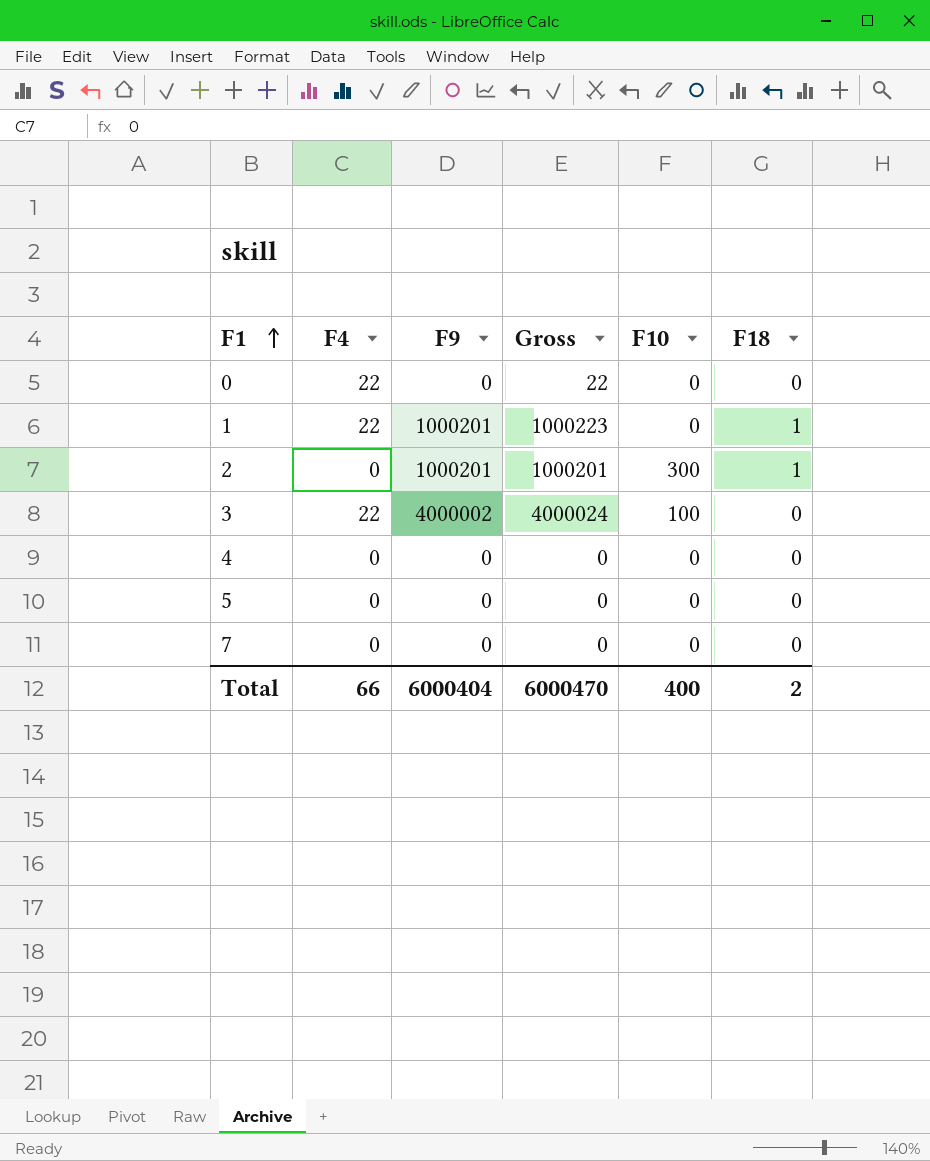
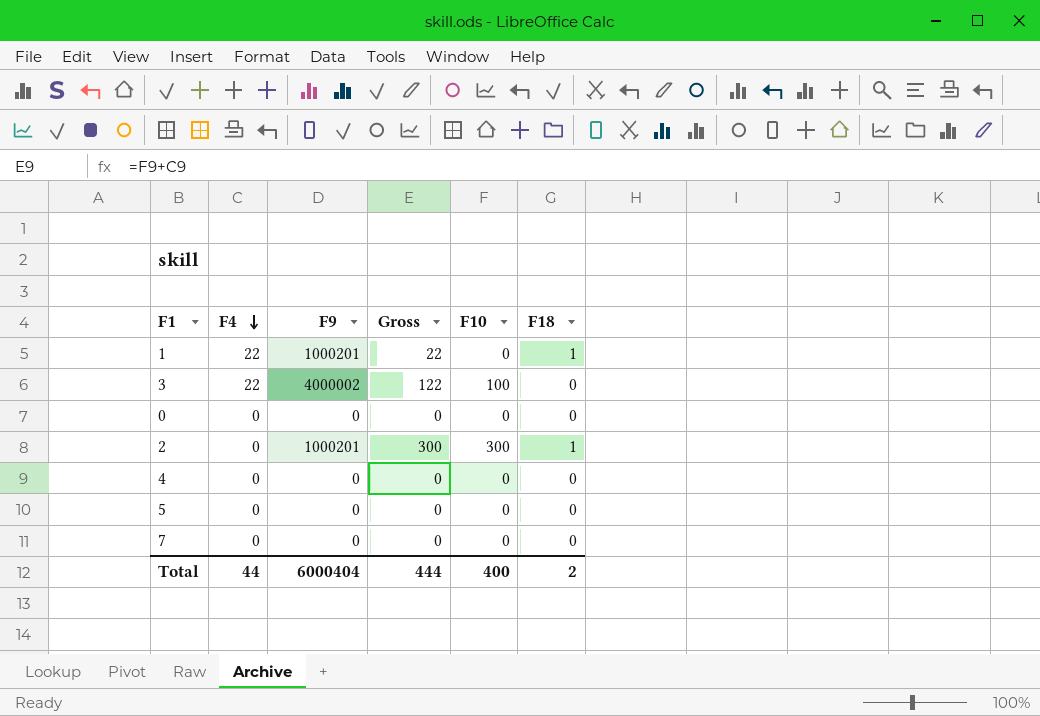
row order: F1 ascending -> F4 descending
column Gross | formula: [F4] + [F9] -> [F4] + [F10]
0 | F4: 22 -> 0
Total | F4: 66 -> 44
Total | Gross: 6000470 -> 444

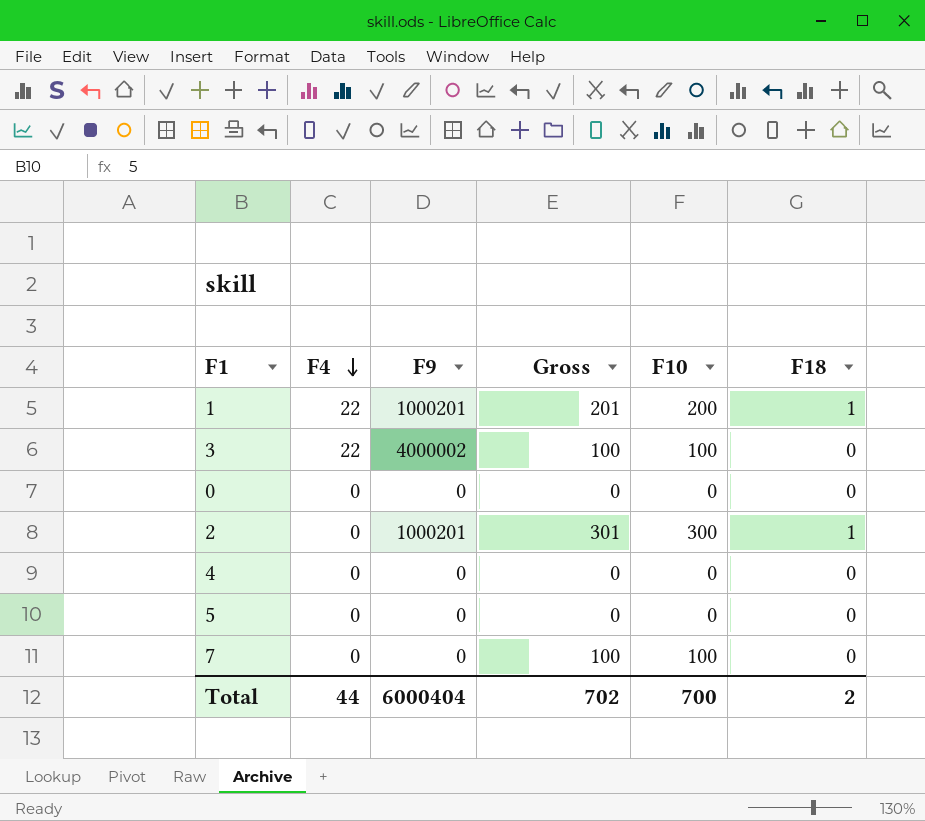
column Gross | formula: [F4] + [F10] -> [F10] + [F18]
1 | F10: 0 -> 200
7 | F10: 0 -> 100
Total | Gross: 444 -> 702
Total | F10: 400 -> 700

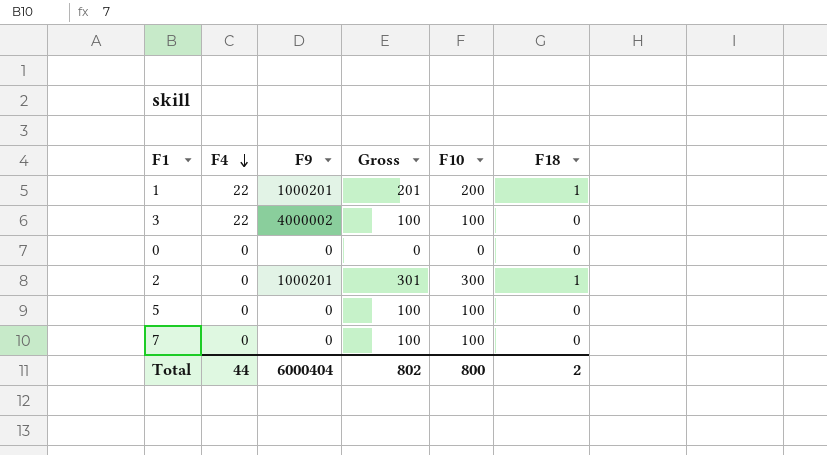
row 4: 0 | 0 | 0 | 0 | 0 -> none
5 | Gross: 0 -> 100
5 | F10: 0 -> 100
Total | Gross: 702 -> 802
Total | F10: 700 -> 800

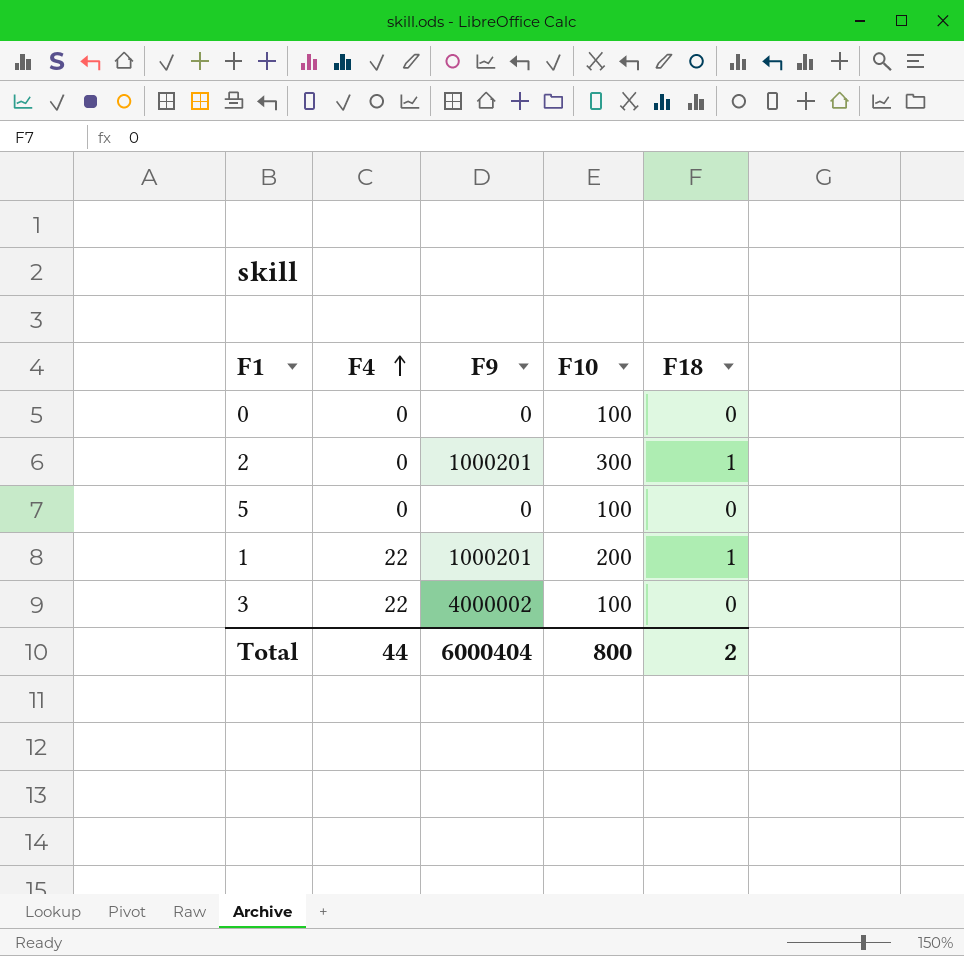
row order: F4 descending -> F4 ascending
column Gross | formula: [F10] + [F18] -> none
row 7: 0 | 0 | 100 | 100 | 0 -> none
0 | F10: 0 -> 100

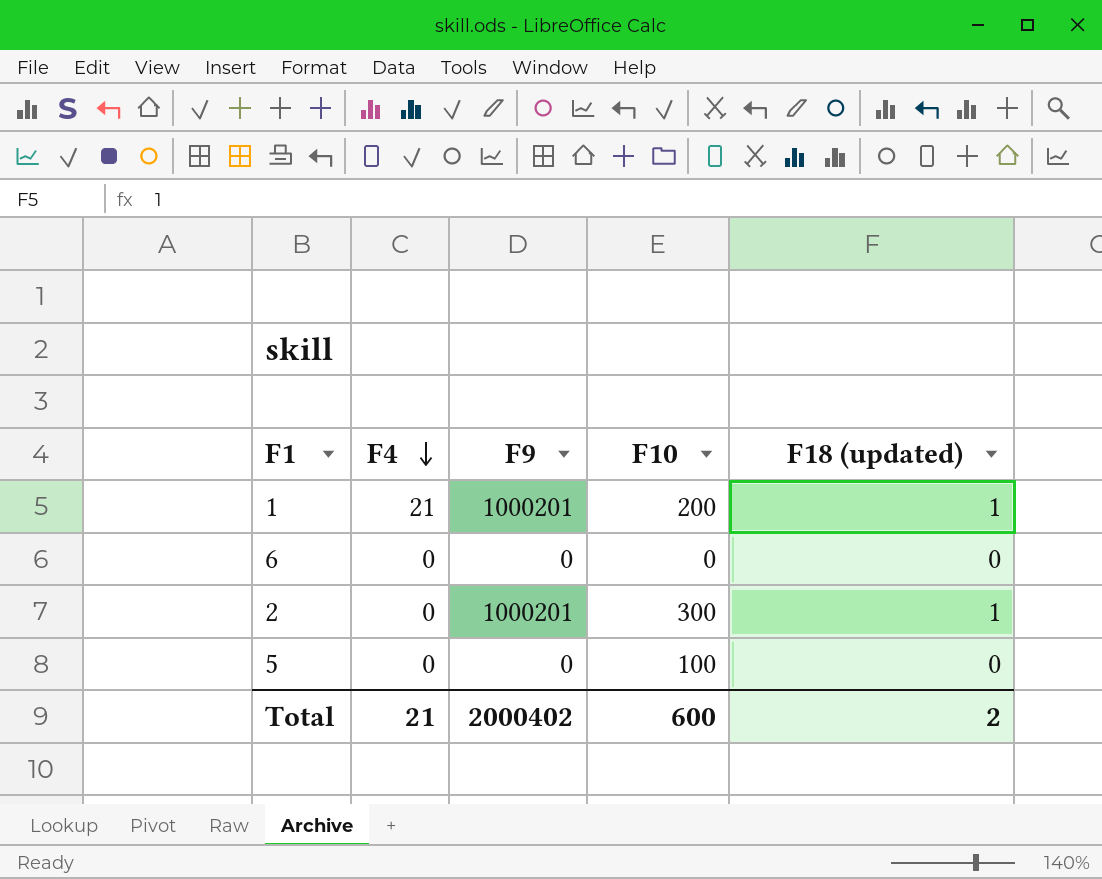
row order: F4 ascending -> F4 descending
column name: F18 -> F18 (updated)
row 0: 0 | 0 | 100 | 0 -> none
row 3: 22 | 4000002 | 100 | 0 -> none
1 | F4: 22 -> 21
row 6: none -> 0 | 0 | 0 | 0
Total | F4: 44 -> 21
Total | F9: 6000404 -> 2000402
Total | F10: 800 -> 600

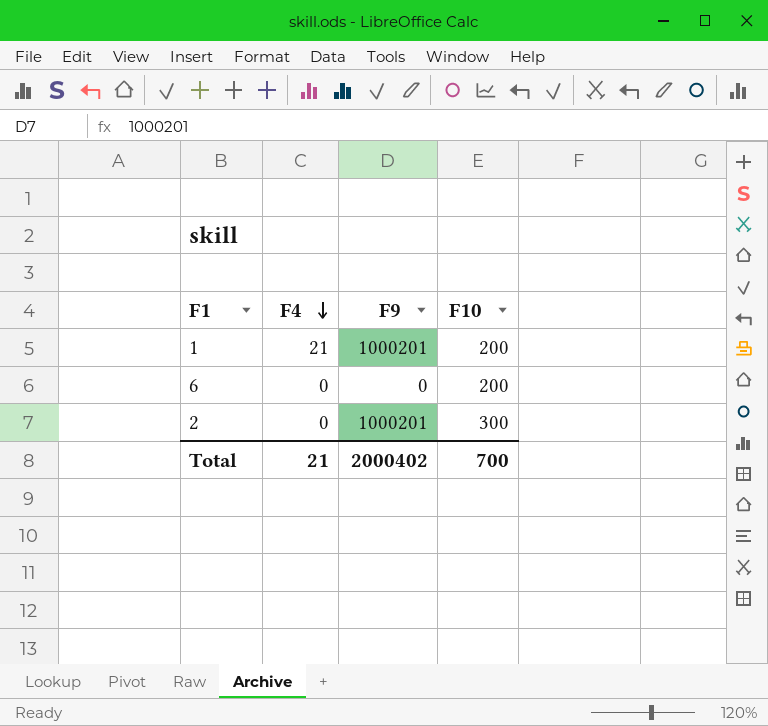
column F18 (updated) | position: 5 -> none
row 5: 0 | 0 | 100 | 0 -> none
6 | F10: 0 -> 200
Total | F10: 600 -> 700

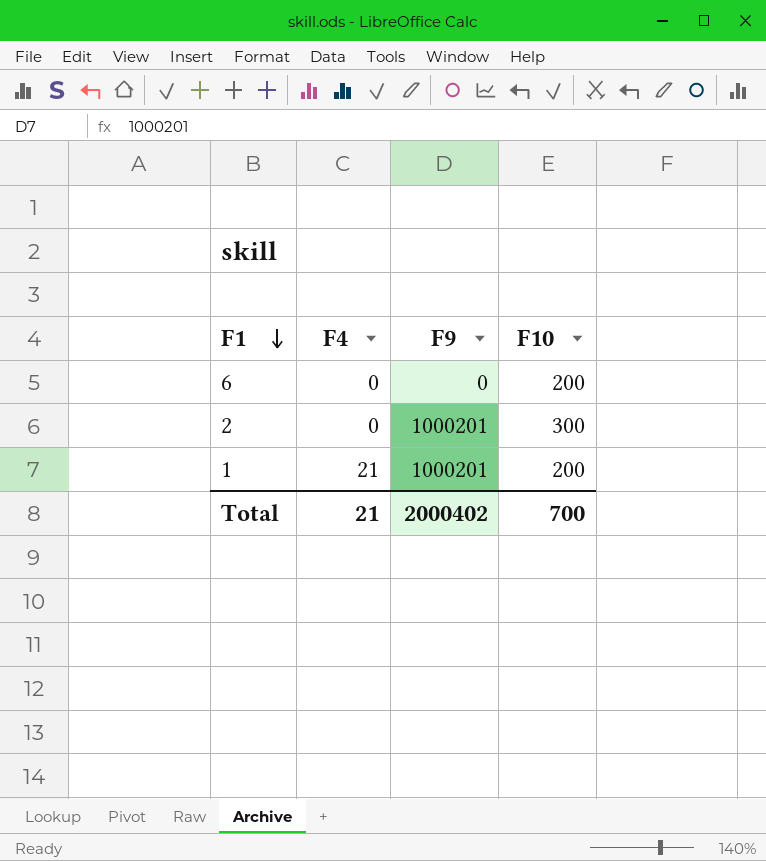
row order: F4 descending -> F1 descending

